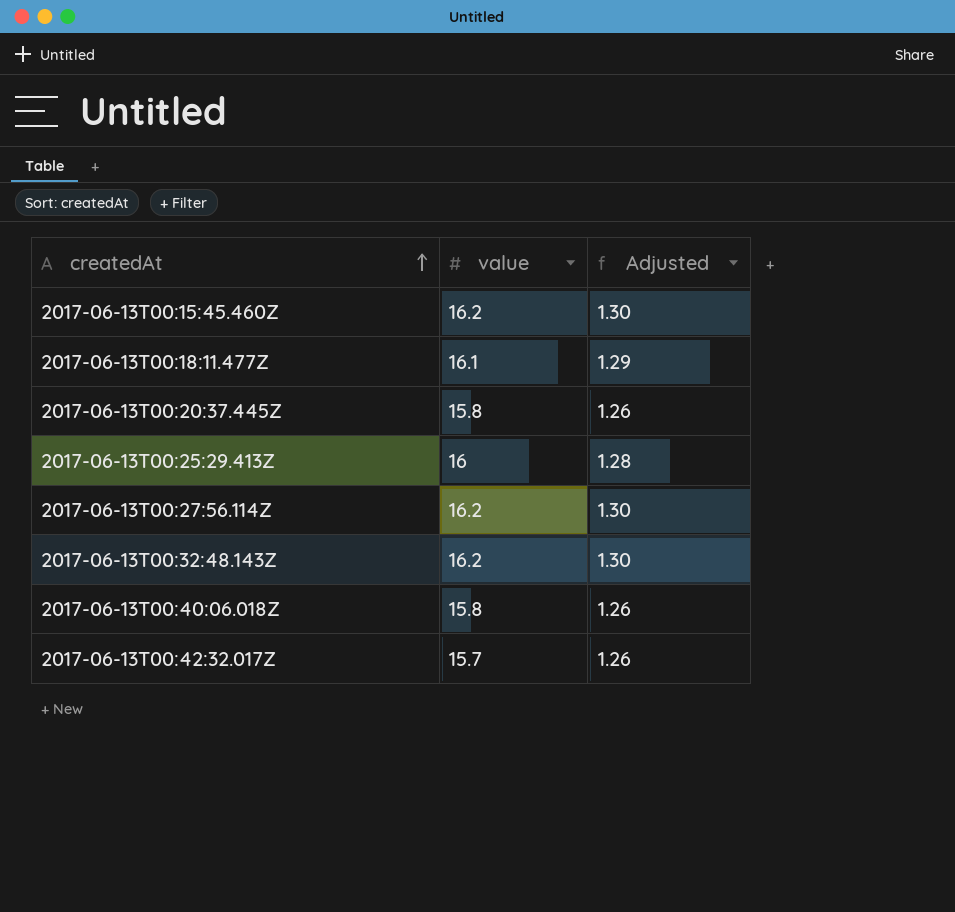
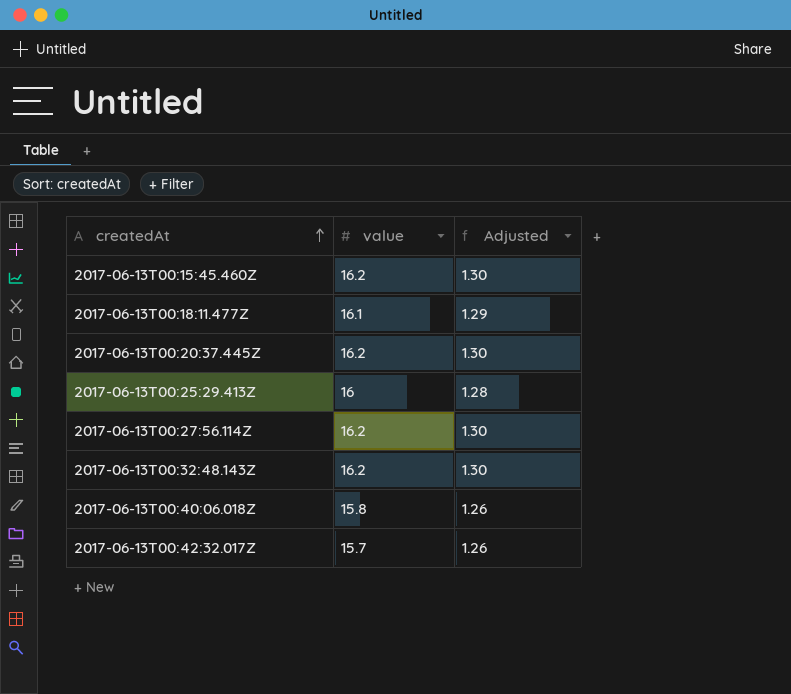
2017-06-13T00:20:37.445Z | value: 15.8 -> 16.2
2017-06-13T00:20:37.445Z | Adjusted: 1.26 -> 1.30

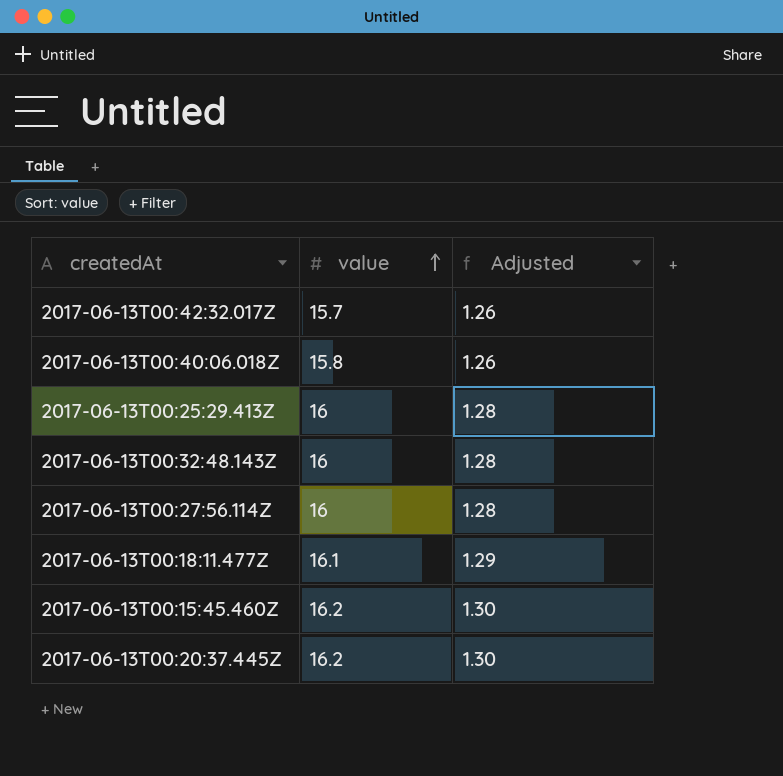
row order: createdAt ascending -> value ascending
2017-06-13T00:32:48.143Z | value: 16.2 -> 16
2017-06-13T00:32:48.143Z | Adjusted: 1.30 -> 1.28
2017-06-13T00:27:56.114Z | value: 16.2 -> 16
2017-06-13T00:27:56.114Z | Adjusted: 1.30 -> 1.28

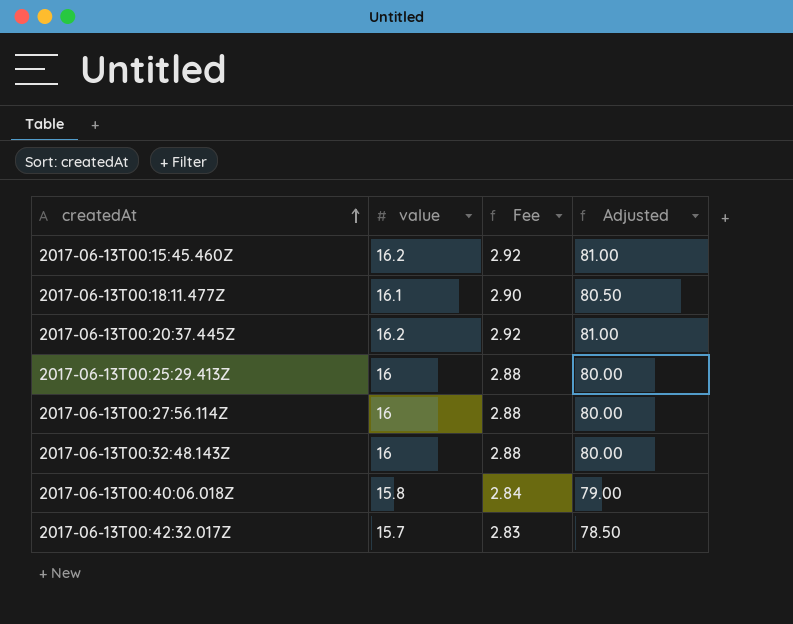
row order: value ascending -> createdAt ascending
column Fee | formula: none -> [value] * 0.18
column Adjusted | formula: [value] * 0.08 -> [value] * 5

